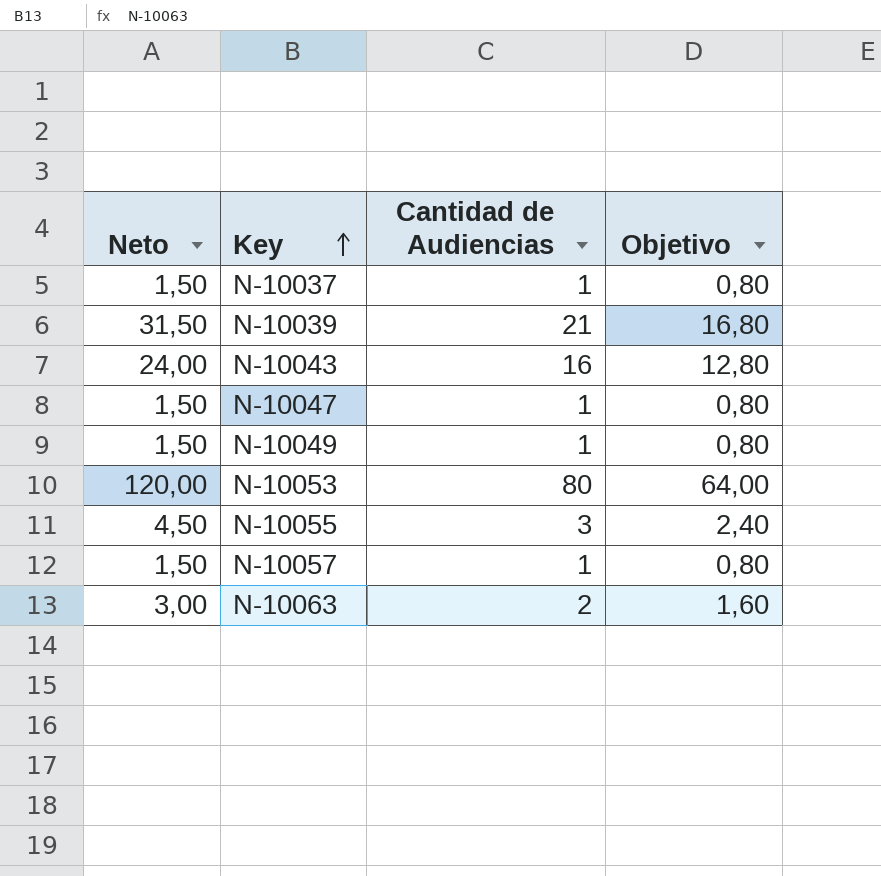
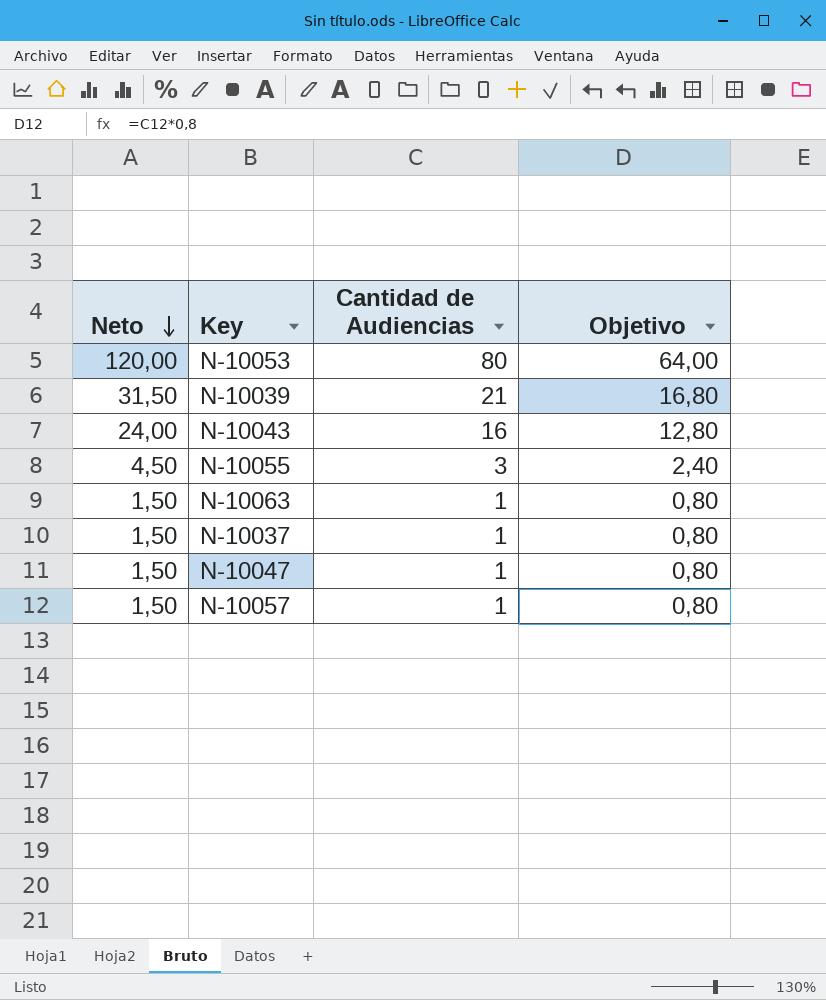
row order: Key ascending -> Neto descending
row N-10049: 1,50 | 1 | 0,80 -> none
N-10063 | Neto: 3,00 -> 1,50
N-10063 | Cantidad de Audiencias: 2 -> 1
N-10063 | Objetivo: 1,60 -> 0,80

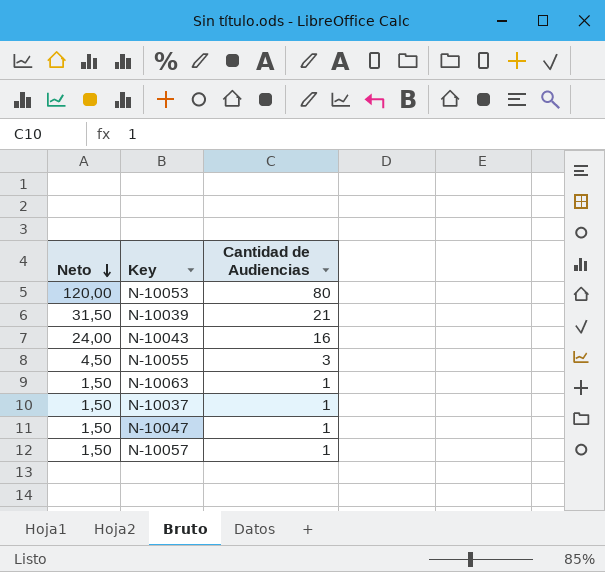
column Objetivo | formula: [Cantidad de Audiencias] * 0,8 -> none

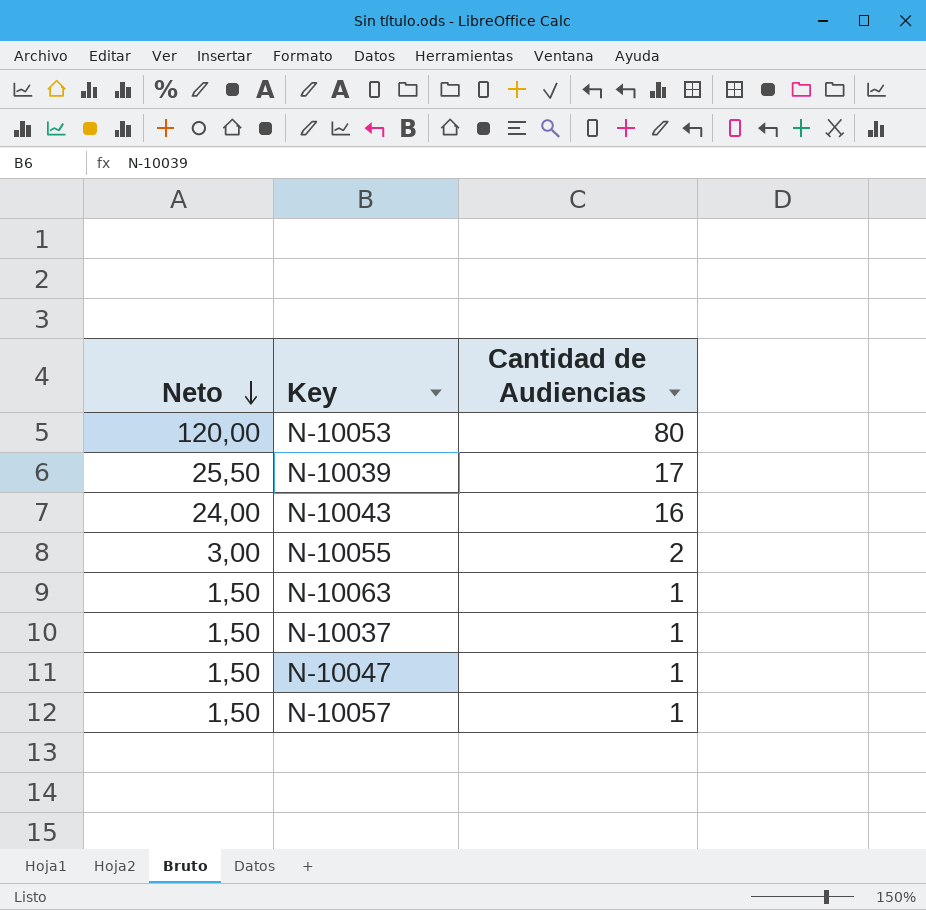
N-10039 | Neto: 31,50 -> 25,50
N-10039 | Cantidad de Audiencias: 21 -> 17
N-10055 | Neto: 4,50 -> 3,00
N-10055 | Cantidad de Audiencias: 3 -> 2

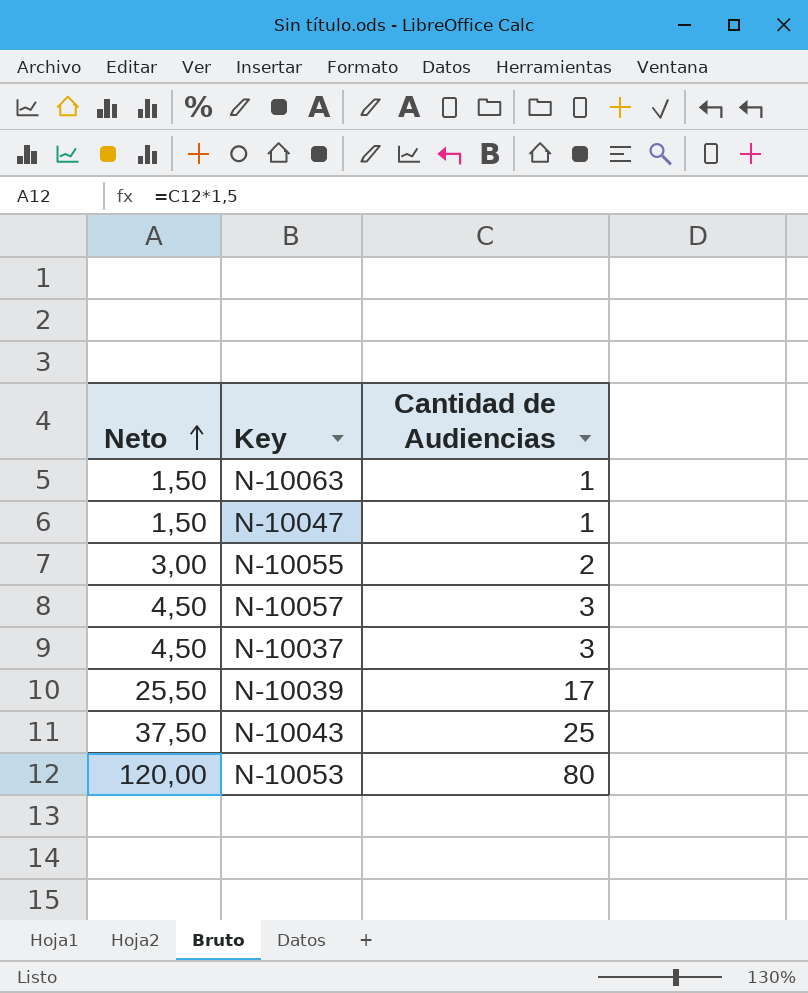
row order: Neto descending -> Neto ascending
N-10057 | Neto: 1,50 -> 4,50
N-10057 | Cantidad de Audiencias: 1 -> 3
N-10037 | Neto: 1,50 -> 4,50
N-10037 | Cantidad de Audiencias: 1 -> 3
N-10043 | Neto: 24,00 -> 37,50
N-10043 | Cantidad de Audiencias: 16 -> 25

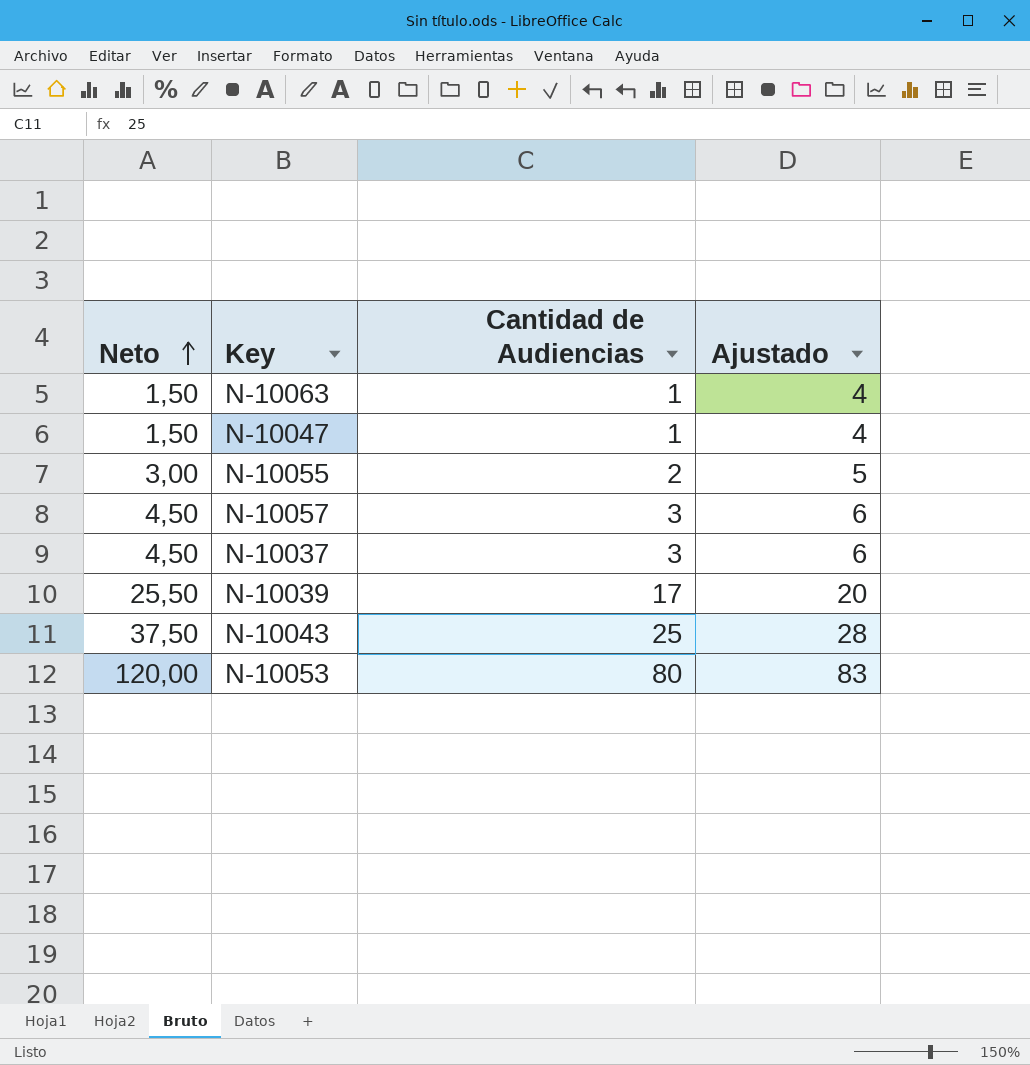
column Ajustado | formula: none -> [Cantidad de Audiencias] + 3

